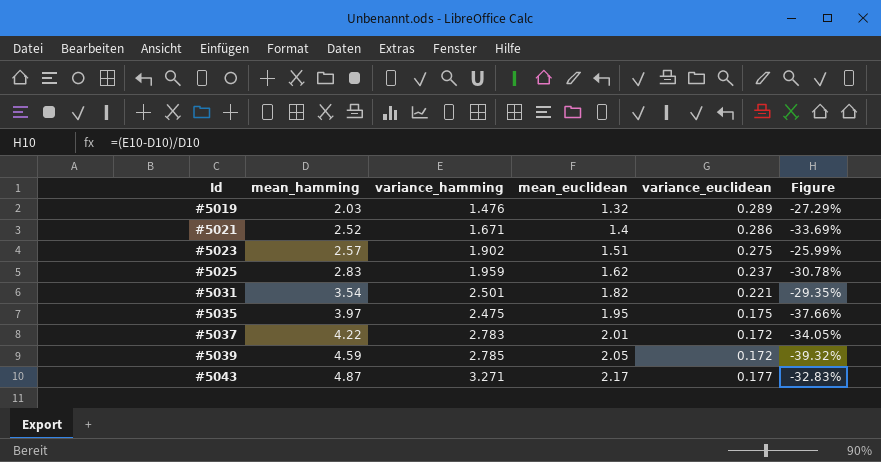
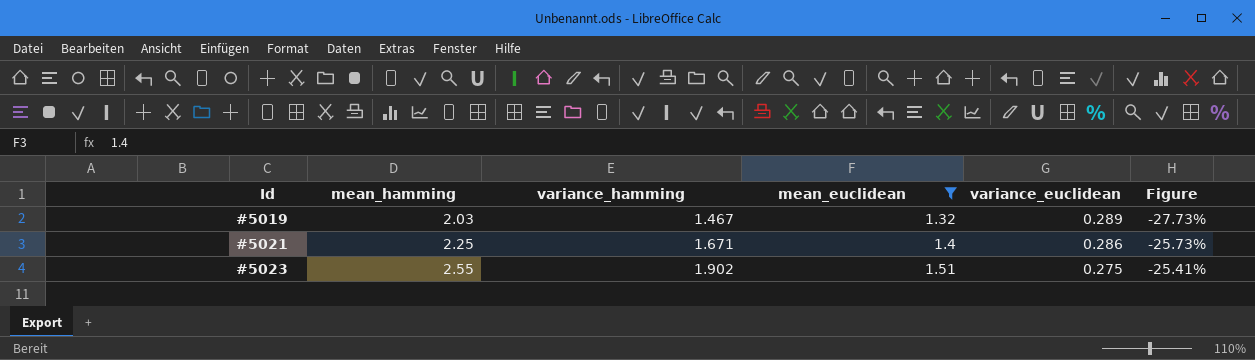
filter: none -> mean_euclidean <= 1.51
#5019 | variance_hamming: 1.476 -> 1.467
#5019 | Figure: -27.29% -> -27.73%
#5021 | mean_hamming: 2.52 -> 2.25
#5021 | Figure: -33.69% -> -25.73%
#5023 | mean_hamming: 2.57 -> 2.55
#5023 | Figure: -25.99% -> -25.41%

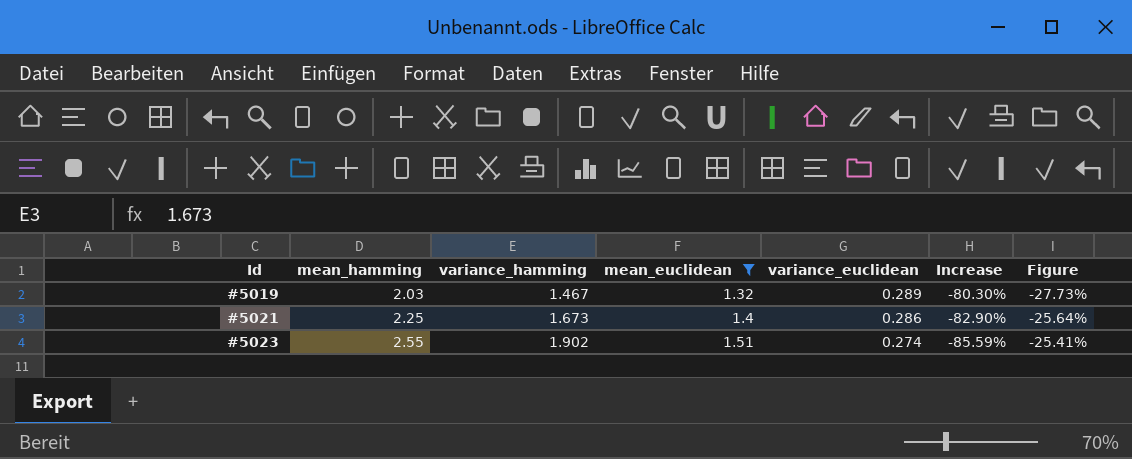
column Increase | formula: none -> ([variance_euclidean] - [variance_hamming]) / [variance_hamming]
#5021 | variance_hamming: 1.671 -> 1.673
#5021 | Figure: -25.73% -> -25.64%
#5023 | variance_euclidean: 0.275 -> 0.274

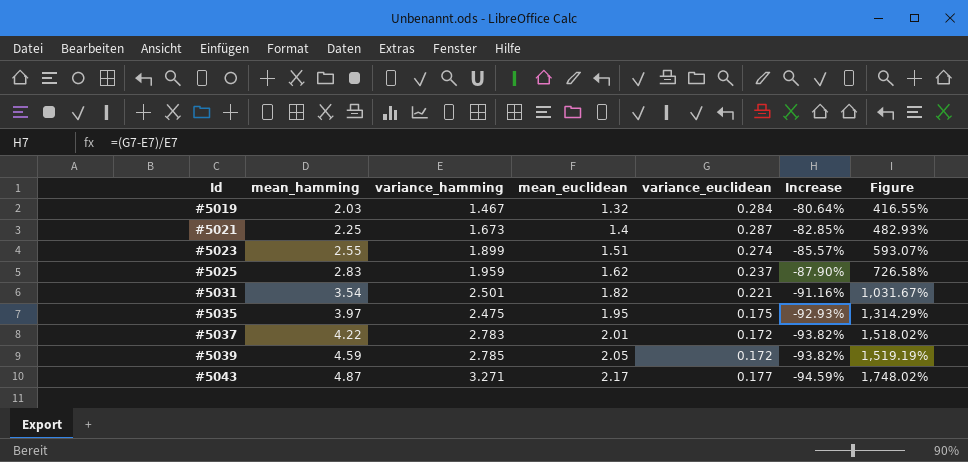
filter: mean_euclidean <= 1.51 -> none
column Figure | formula: ([variance_hamming] - [mean_hamming]) / [mean_hamming] -> ([variance_hamming] - [variance_euclidean]) / [variance_euclidean]
#5019 | variance_euclidean: 0.289 -> 0.284
#5019 | Increase: -80.30% -> -80.64%
#5021 | variance_euclidean: 0.286 -> 0.287
#5021 | Increase: -82.90% -> -82.85%
#5023 | variance_hamming: 1.902 -> 1.899
#5023 | Increase: -85.59% -> -85.57%

